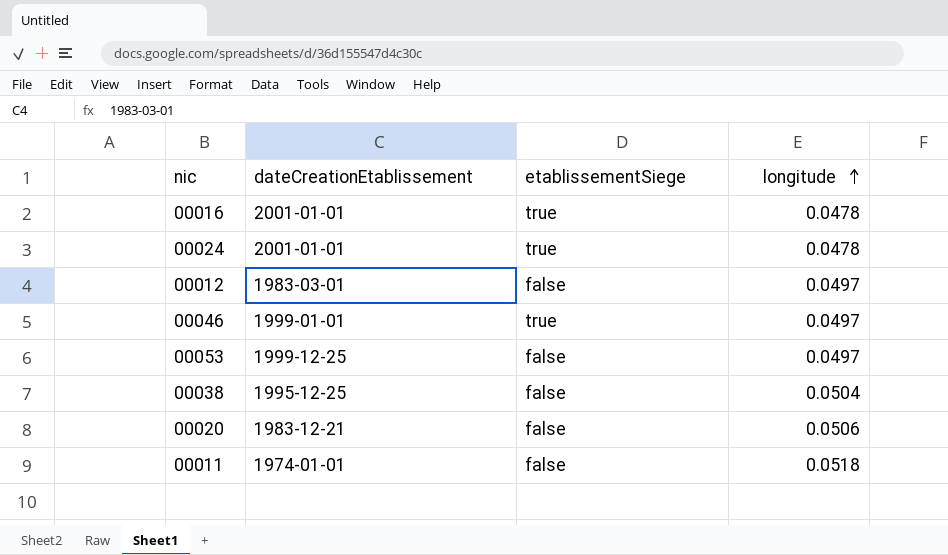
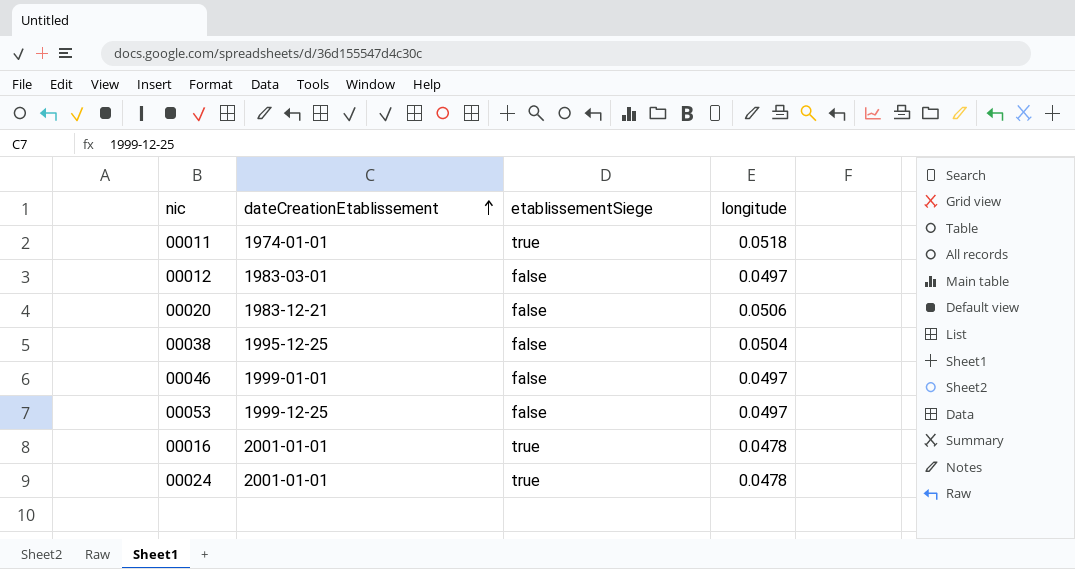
row order: longitude ascending -> dateCreationEtablissement ascending
00011 | etablissementSiege: false -> true
00046 | etablissementSiege: true -> false

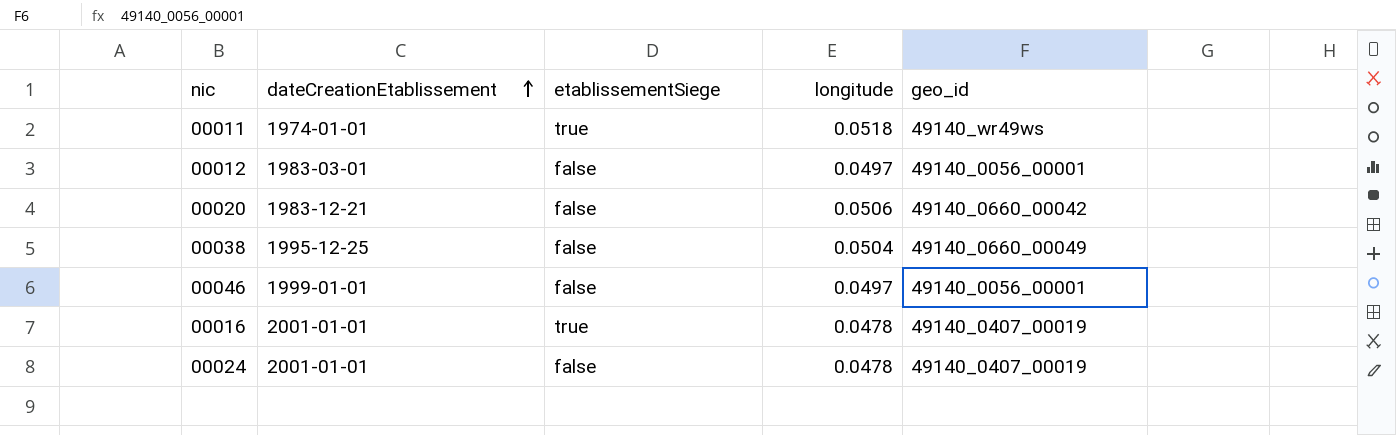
column geo_id | position: none -> 5
row 00053: 1999-12-25 | false | 0.0497 -> none
00024 | etablissementSiege: true -> false

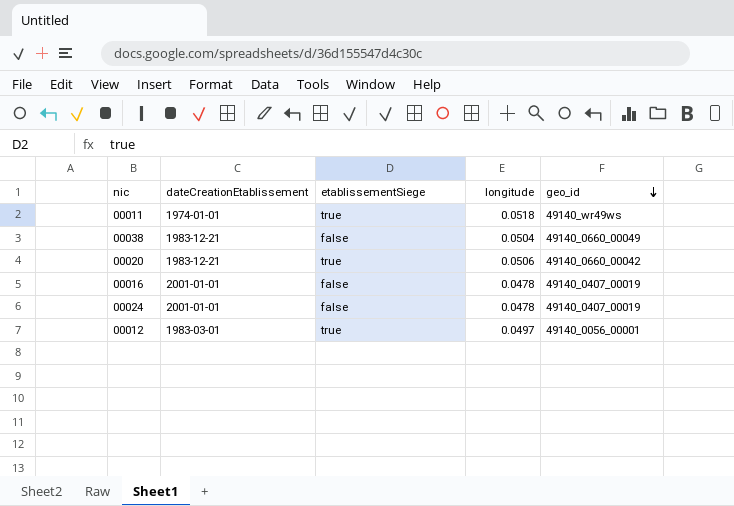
row order: dateCreationEtablissement ascending -> geo_id descending
row 00046: 1999-01-01 | false | 0.0497 | 49140_0056_00001 -> none
00038 | dateCreationEtablissement: 1995-12-25 -> 1983-12-21
00020 | etablissementSiege: false -> true
00016 | etablissementSiege: true -> false
00012 | etablissementSiege: false -> true

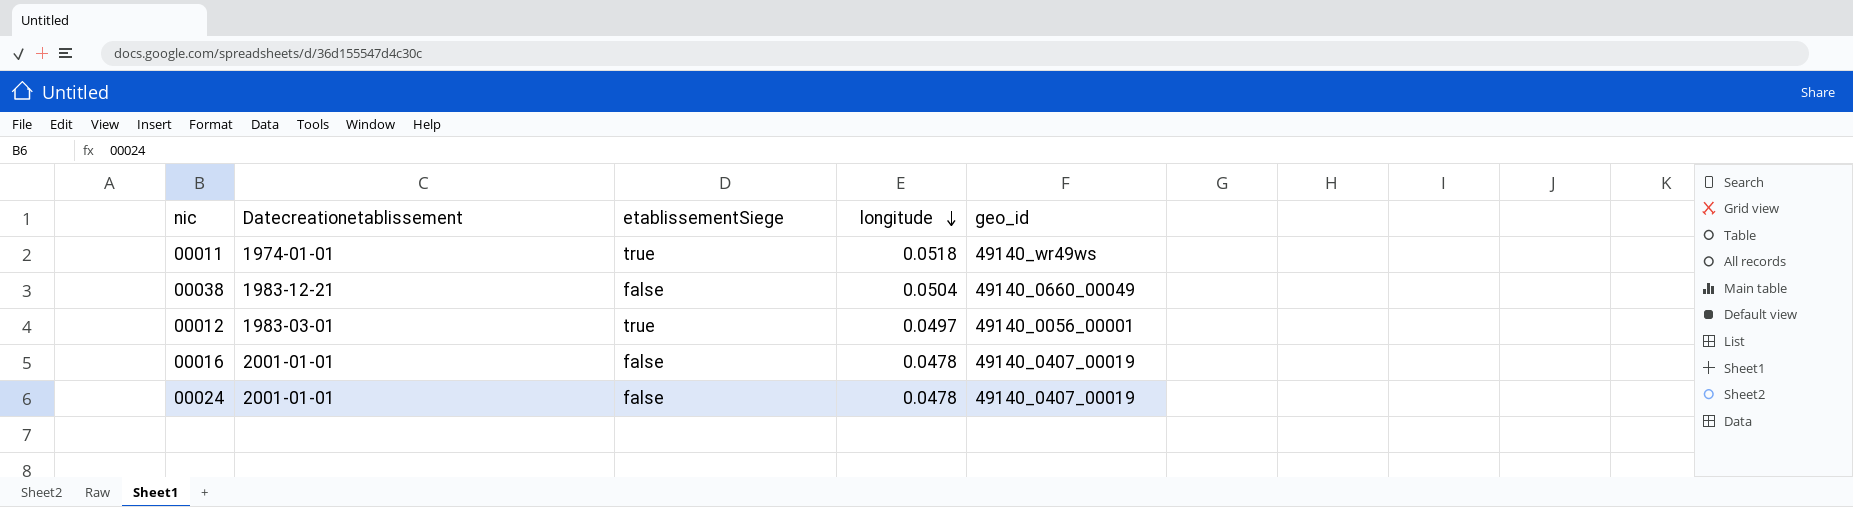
row order: geo_id descending -> longitude descending
column name: dateCreationEtablissement -> Datecreationetablissement
row 00020: 1983-12-21 | true | 0.0506 | 49140_0660_00042 -> none

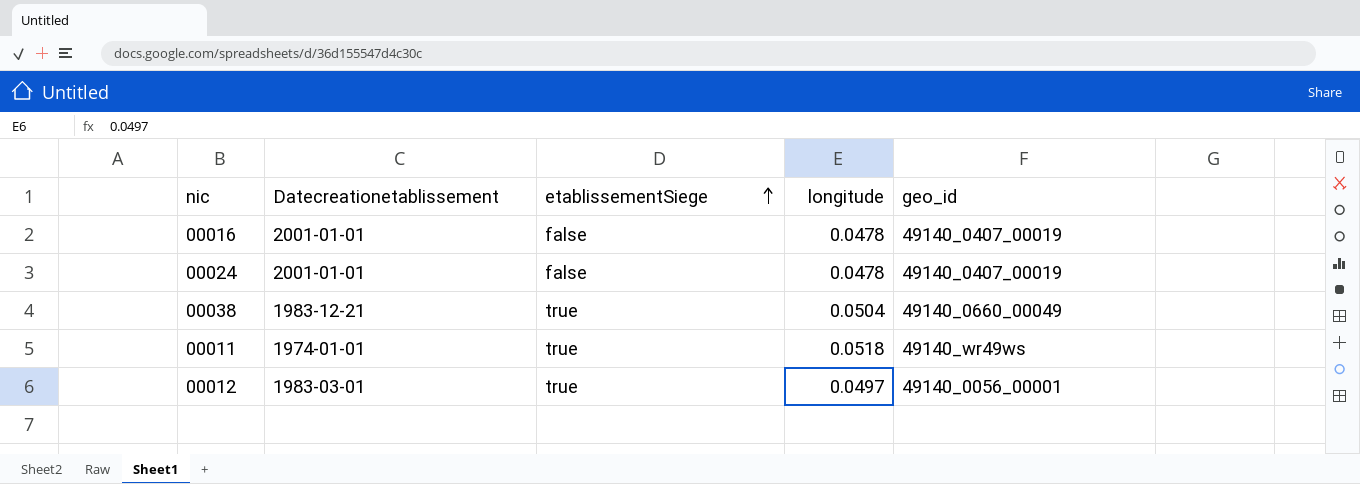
row order: longitude descending -> etablissementSiege ascending
00038 | etablissementSiege: false -> true

